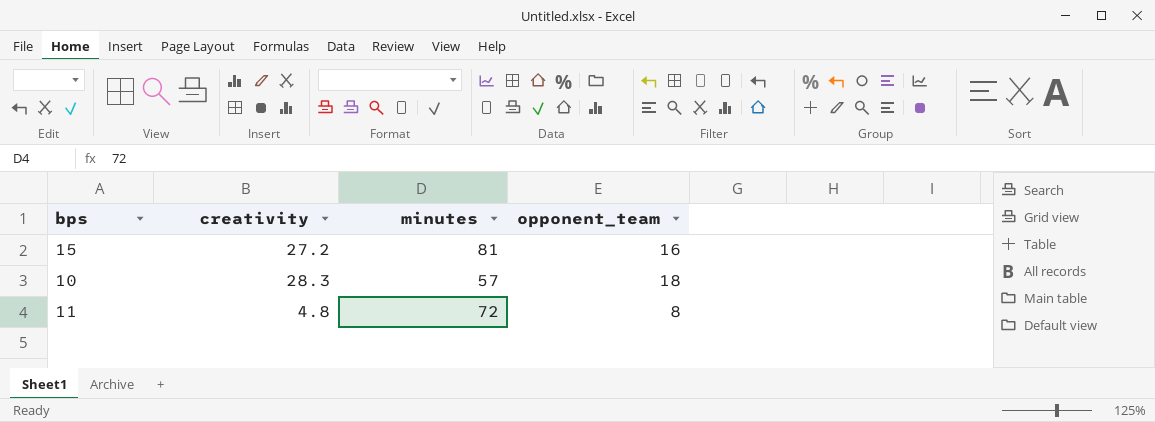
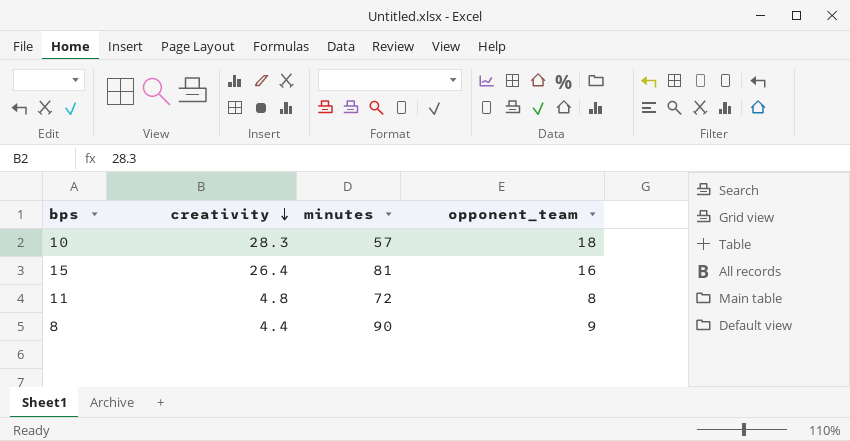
row order: none -> creativity descending
15 | creativity: 27.2 -> 26.4
row 8: none -> 4.4 | 90 | 9

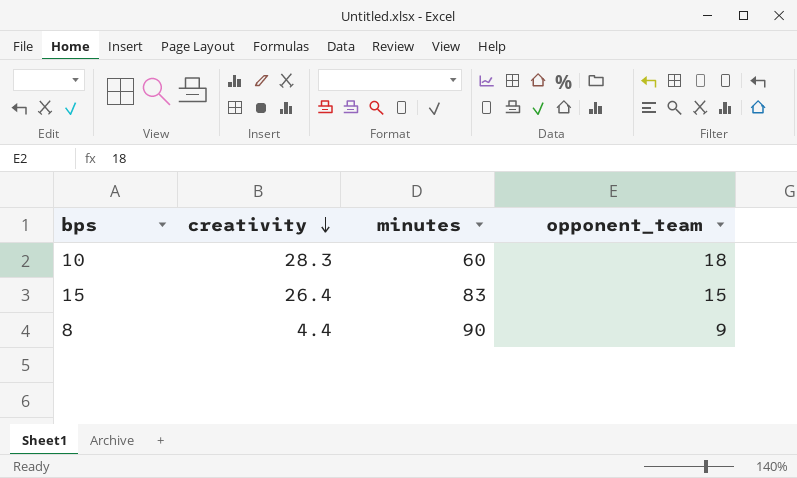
row 11: 4.8 | 72 | 8 -> none
10 | minutes: 57 -> 60
15 | minutes: 81 -> 83
15 | opponent_team: 16 -> 15

